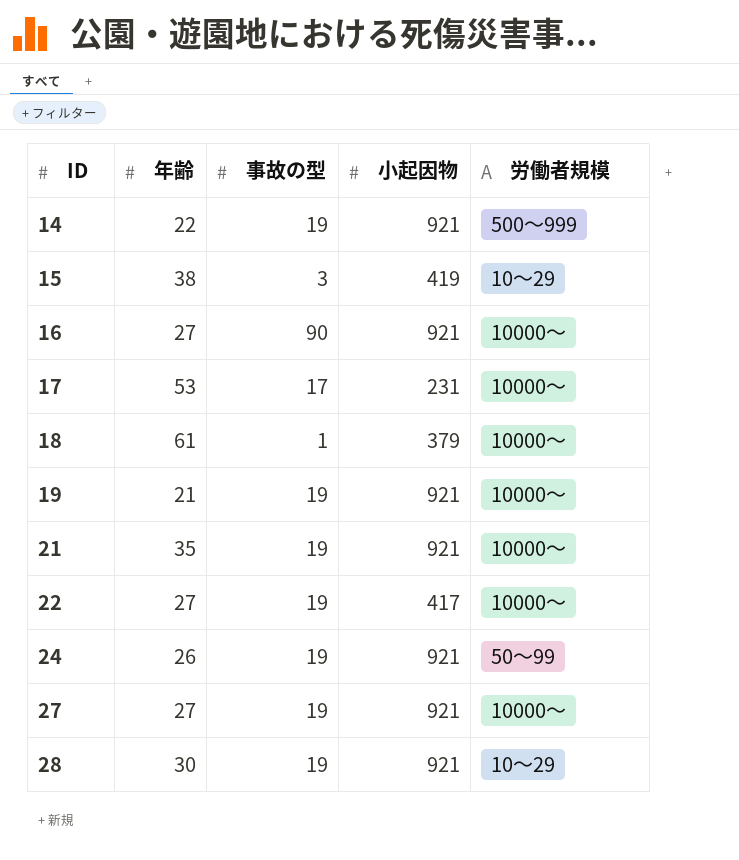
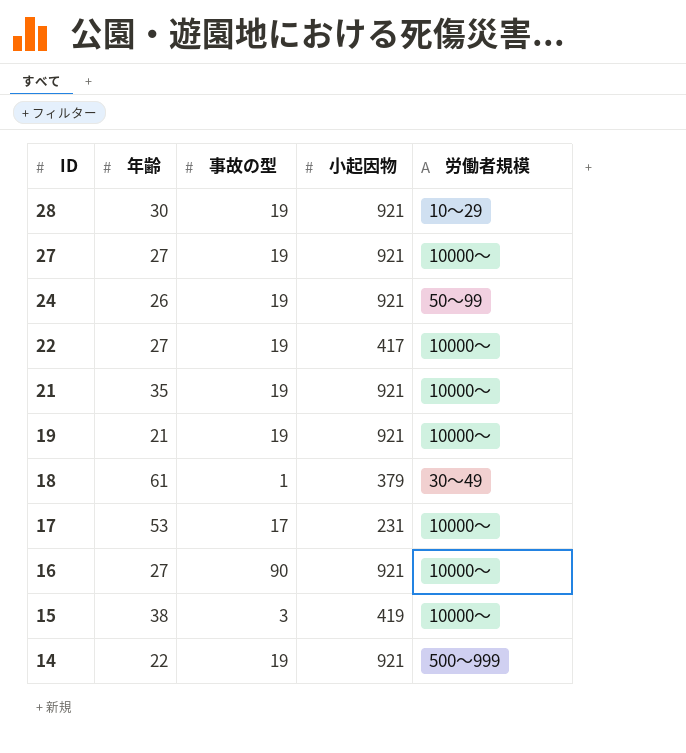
row order: ID ascending -> ID descending
18 | 労働者規模: 10000～ -> 30～49
15 | 労働者規模: 10～29 -> 10000～

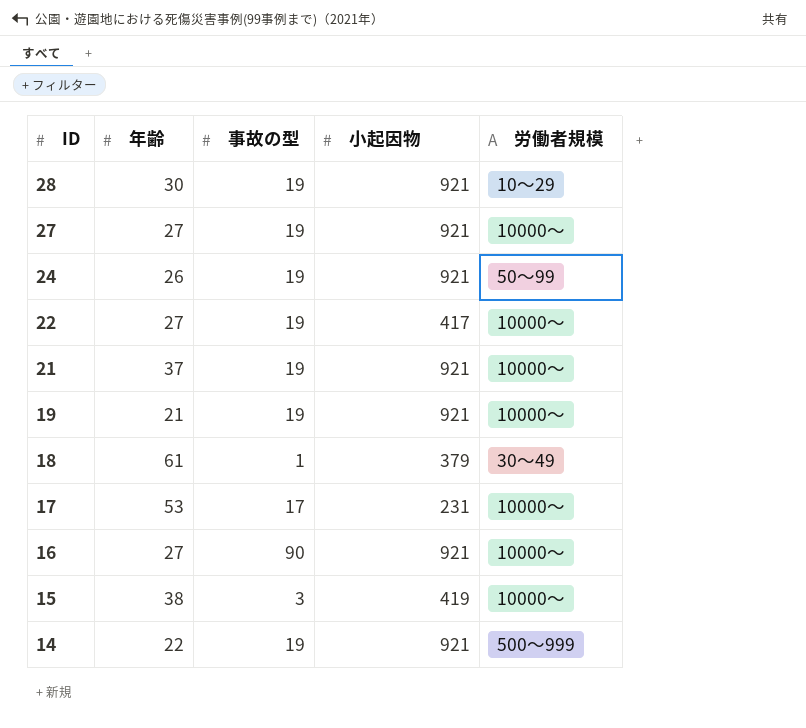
21 | 年齢: 35 -> 37

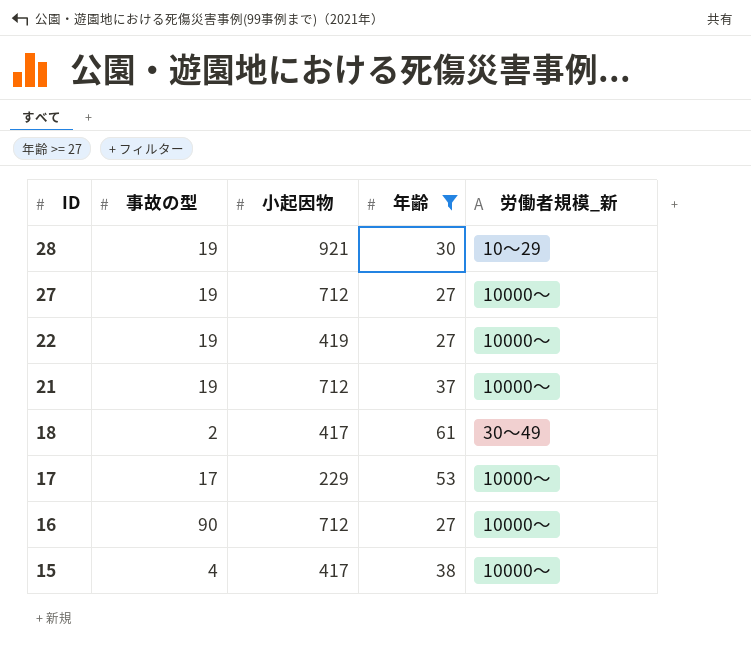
filter: none -> 年齢 >= 27
column 年齢 | position: 2 -> 4
column name: 労働者規模 -> 労働者規模_新
27 | 小起因物: 921 -> 712
22 | 小起因物: 417 -> 419
21 | 小起因物: 921 -> 712
18 | 事故の型: 1 -> 2
18 | 小起因物: 379 -> 417
17 | 小起因物: 231 -> 229
16 | 小起因物: 921 -> 712
15 | 事故の型: 3 -> 4
15 | 小起因物: 419 -> 417

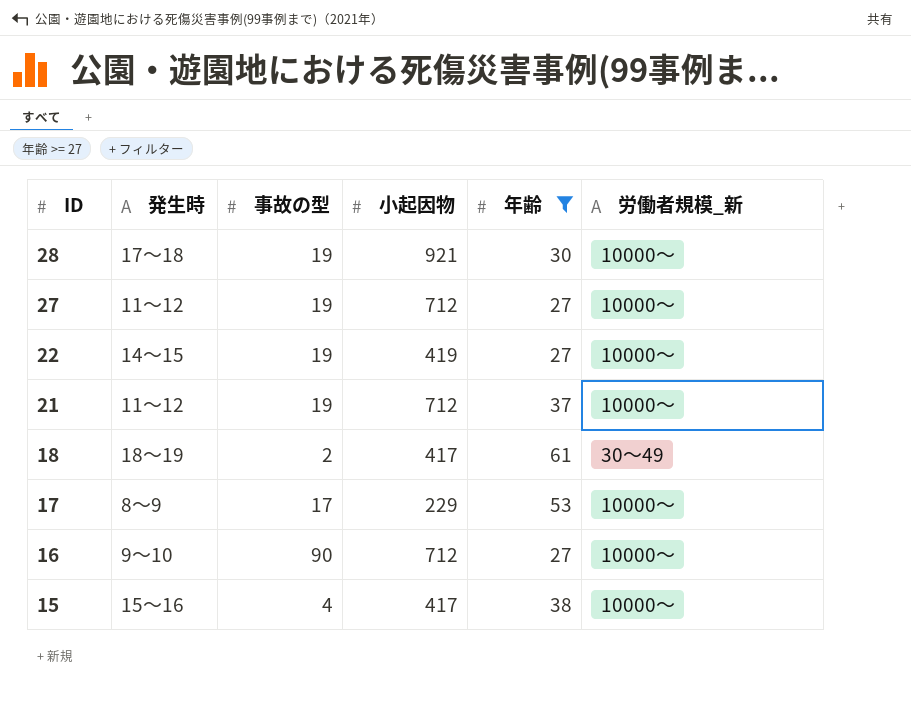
column 発生時 | position: none -> 2
28 | 労働者規模_新: 10～29 -> 10000～

